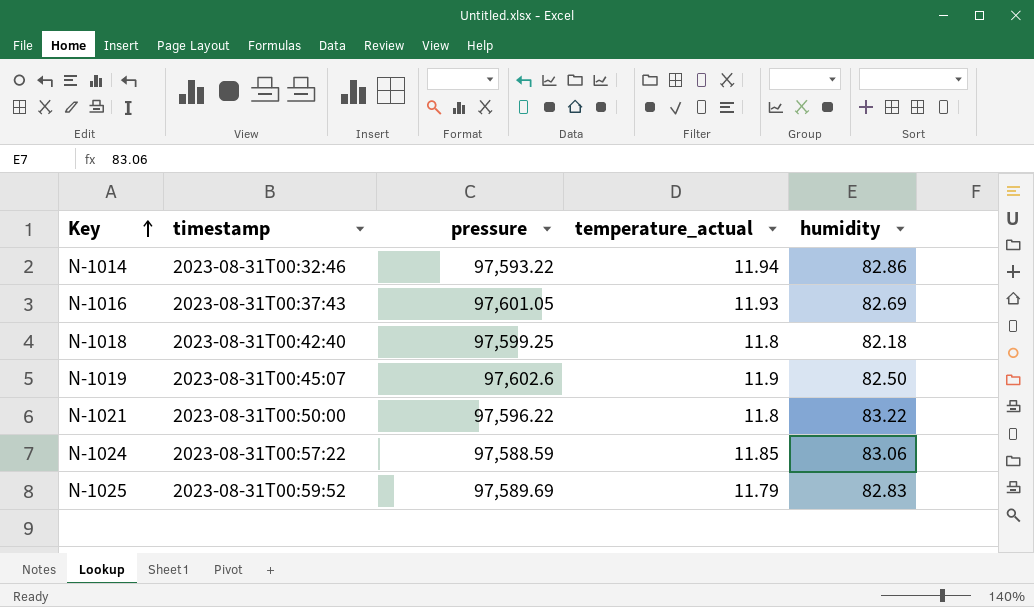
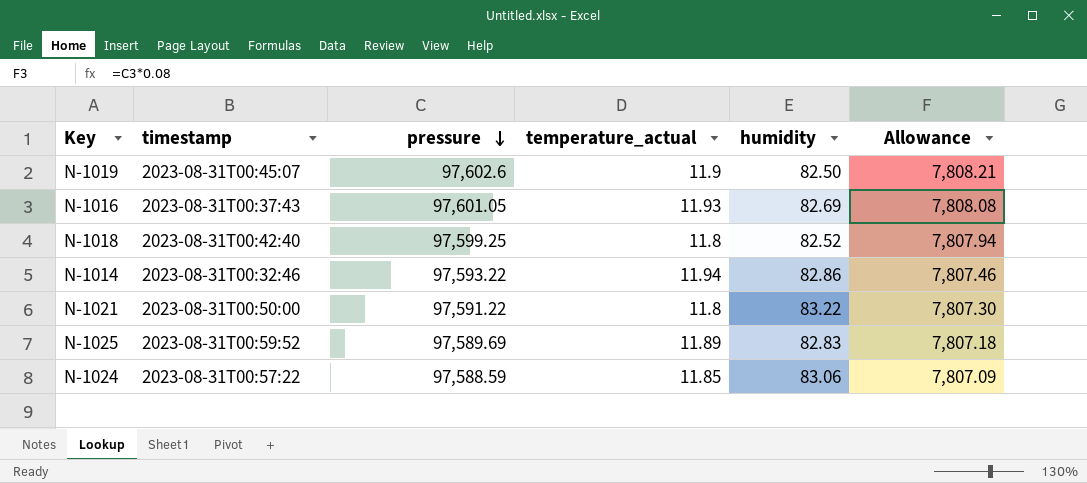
row order: Key ascending -> pressure descending
column Allowance | formula: none -> [pressure] * 0.08
N-1018 | humidity: 82.18 -> 82.52
N-1021 | pressure: 97,596.22 -> 97,591.22
N-1025 | temperature_actual: 11.79 -> 11.89

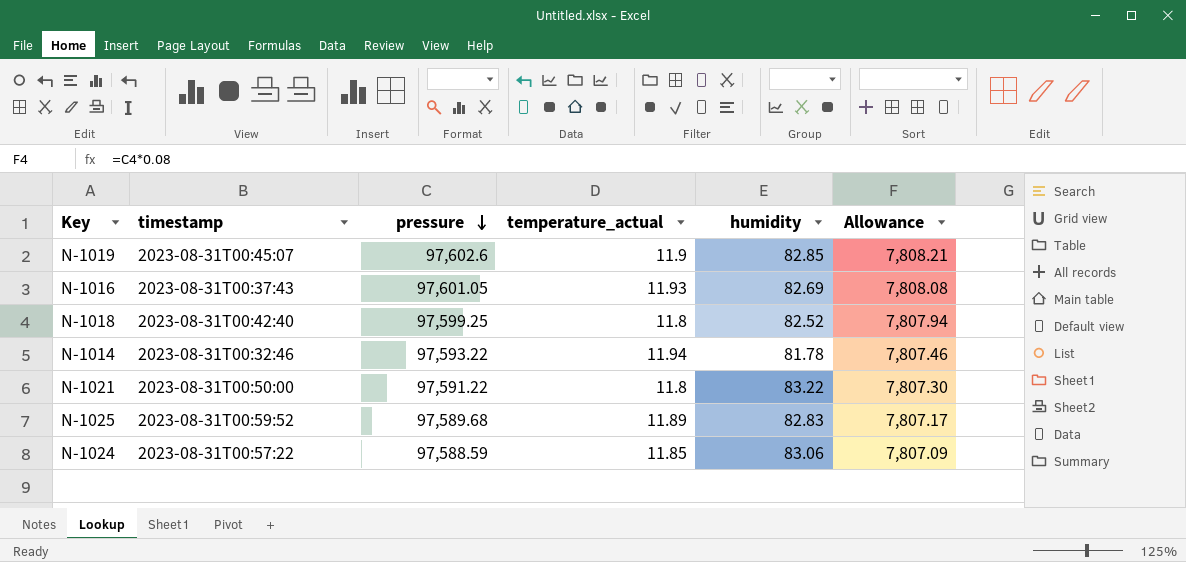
N-1019 | humidity: 82.50 -> 82.85
N-1014 | humidity: 82.86 -> 81.78
N-1025 | pressure: 97,589.69 -> 97,589.68
N-1025 | Allowance: 7,807.18 -> 7,807.17

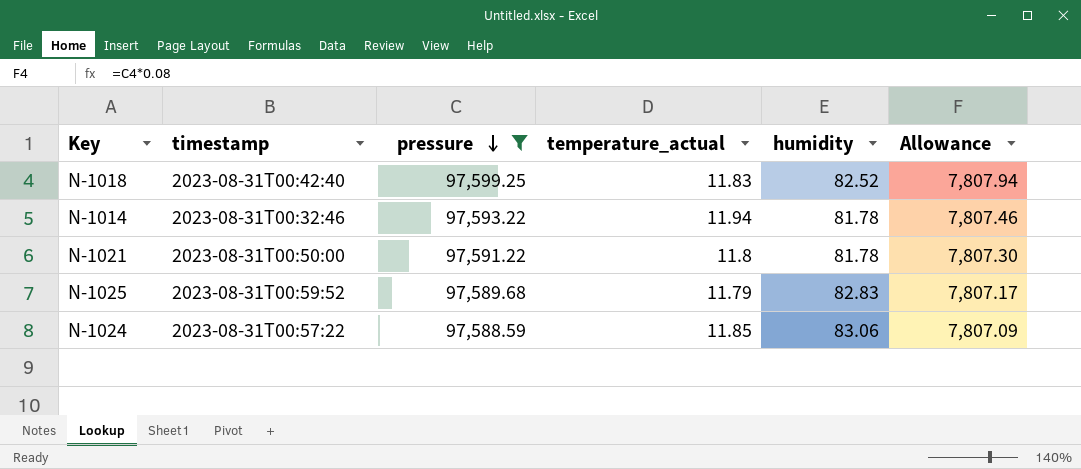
filter: none -> pressure <= 97,599.25
N-1018 | temperature_actual: 11.8 -> 11.83
N-1021 | humidity: 83.22 -> 81.78
N-1025 | temperature_actual: 11.89 -> 11.79

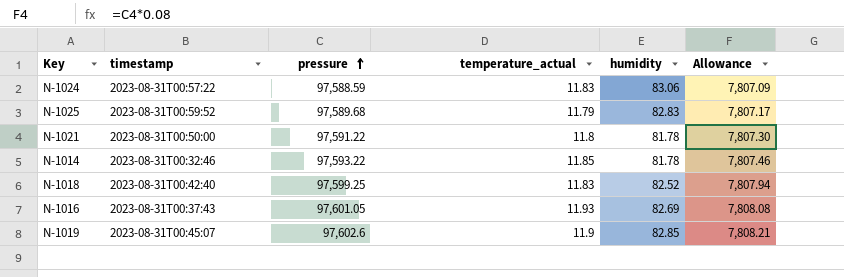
filter: pressure <= 97,599.25 -> none
row order: pressure descending -> pressure ascending
N-1024 | temperature_actual: 11.85 -> 11.83
N-1014 | temperature_actual: 11.94 -> 11.85

